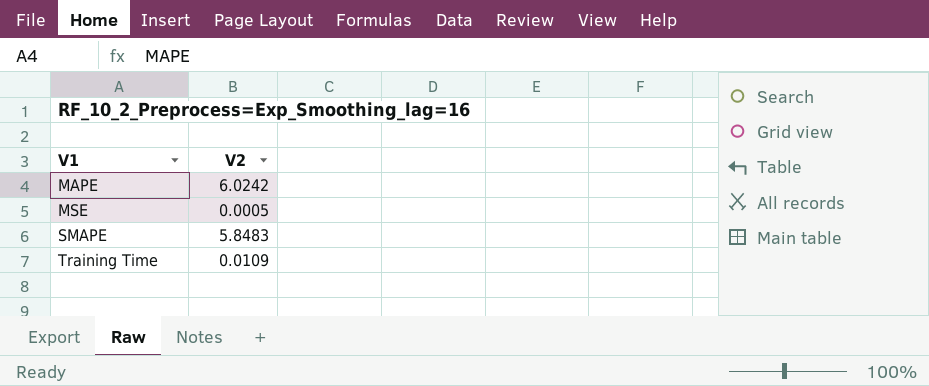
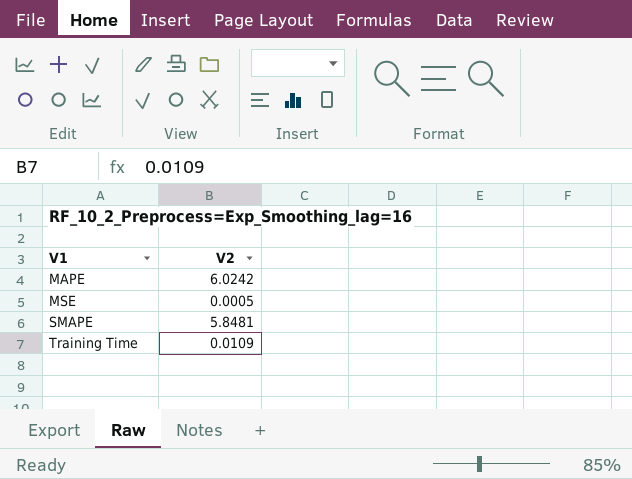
SMAPE | V2: 5.8483 -> 5.8481

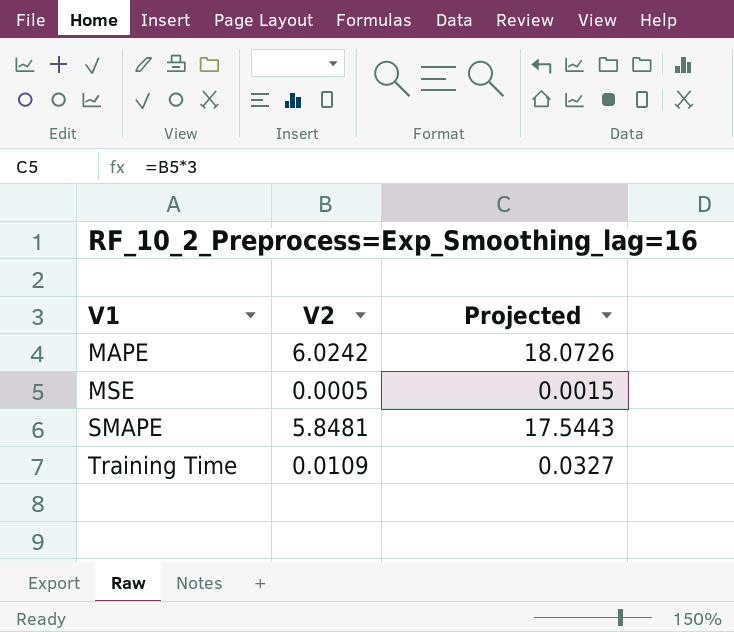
column Projected | formula: none -> [V2] * 3

